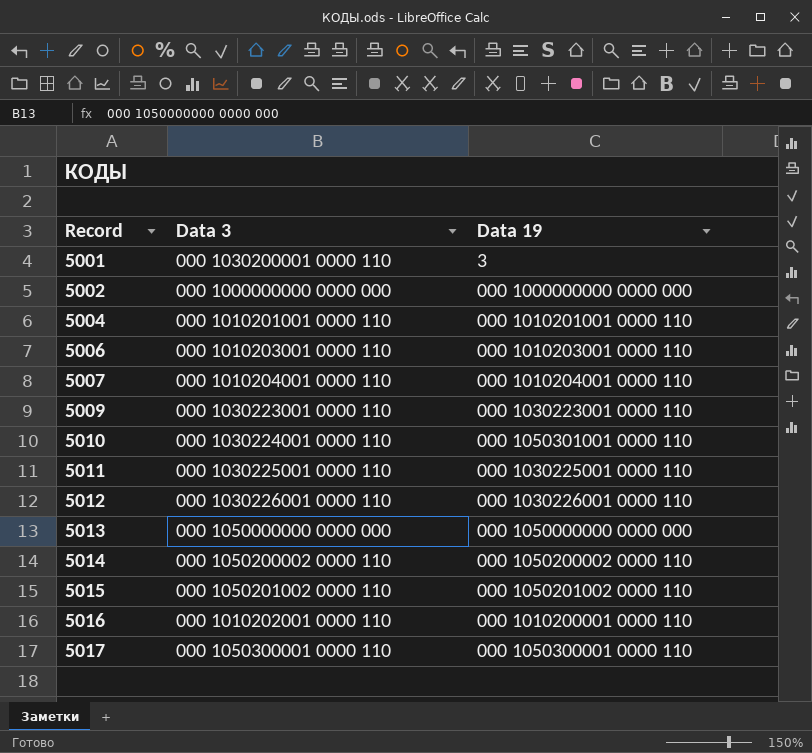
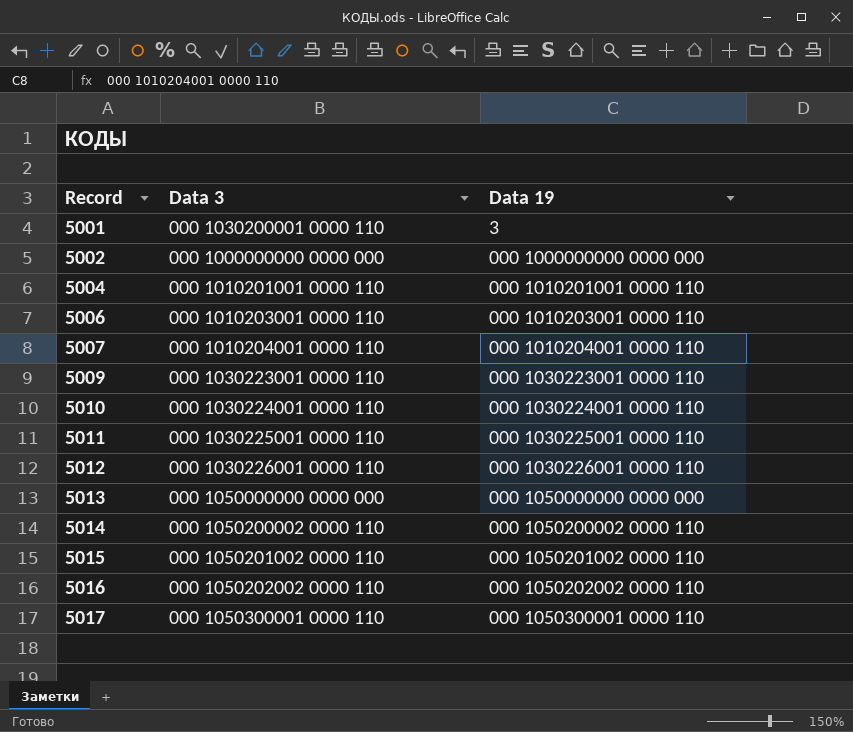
5010 | Data 19: 000 1050301001 0000 110 -> 000 1030224001 0000 110
5016 | Data 3: 000 1010202001 0000 110 -> 000 1050202002 0000 110
5016 | Data 19: 000 1010200001 0000 110 -> 000 1050202002 0000 110

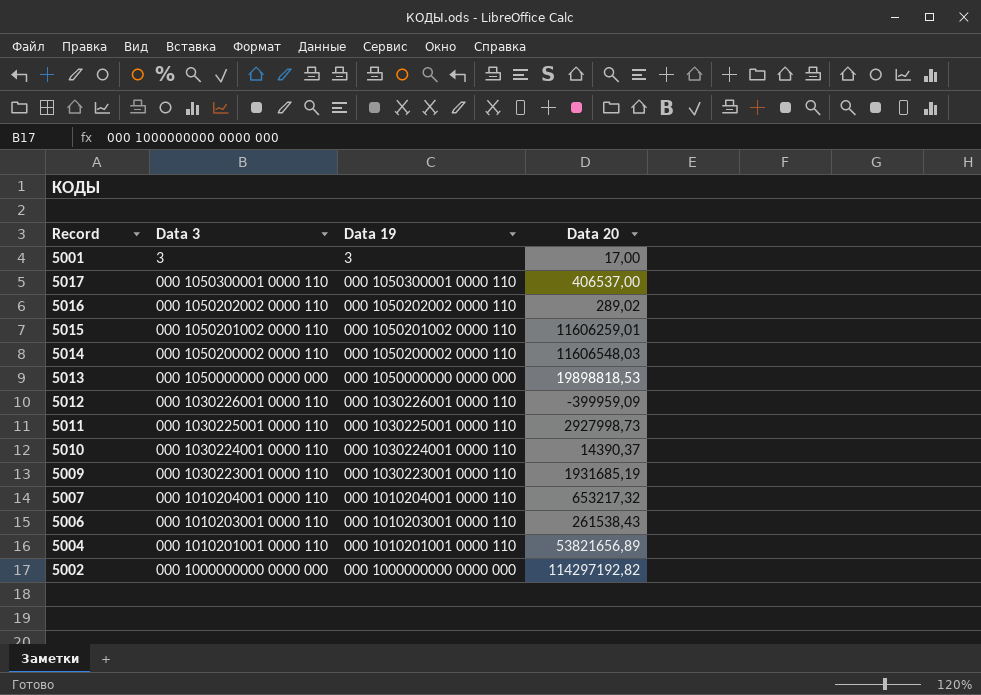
row order: Record ascending -> Data 3 descending
column Data 20 | position: none -> 4
5001 | Data 3: 000 1030200001 0000 110 -> 3

